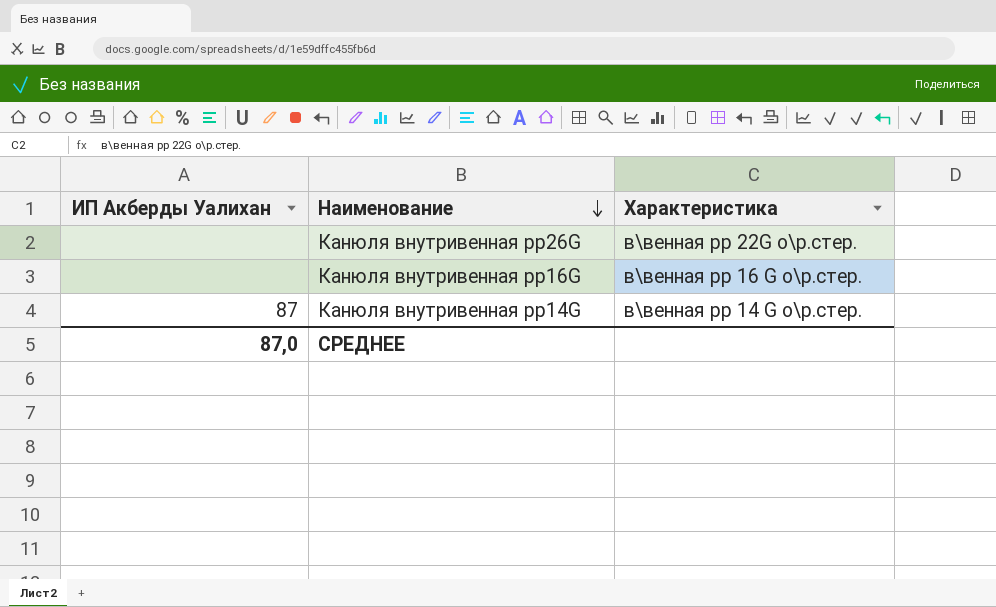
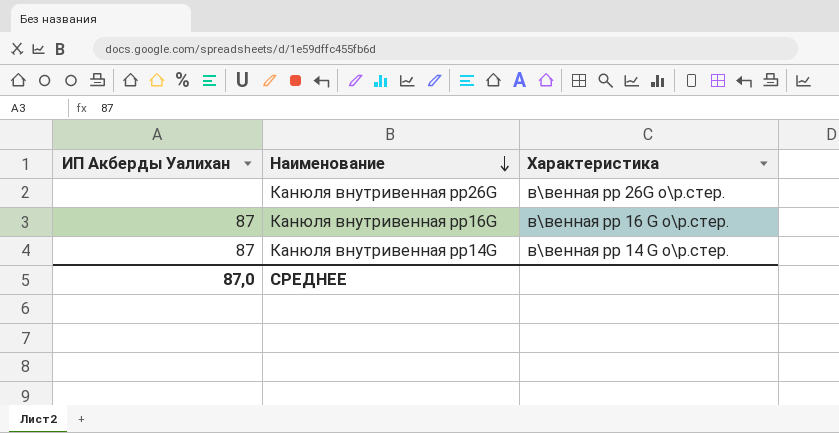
Канюля внутривенная рр26G | Характеристика: в\венная рр 22G о\р.стер. -> в\венная рр 26G о\р.стер.
Канюля внутривенная рр16G | ИП Акберды Уалихан: none -> 87

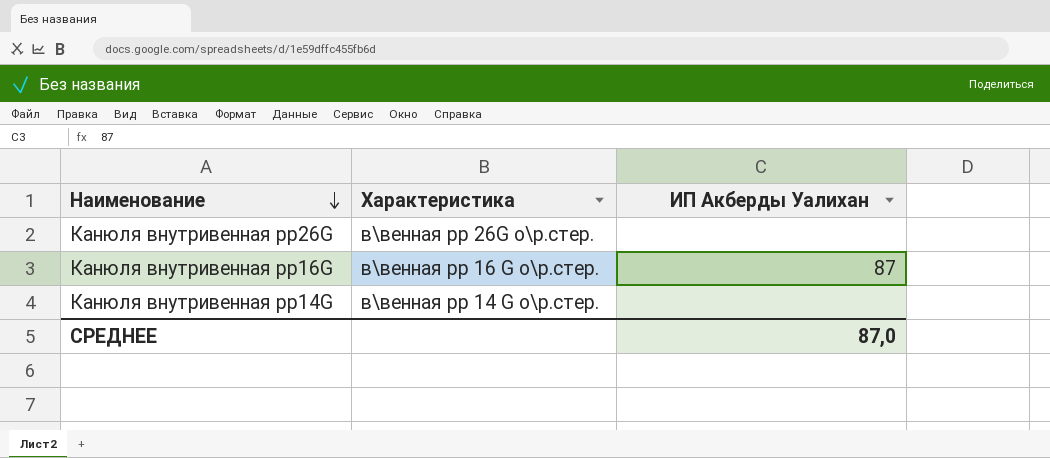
column ИП Акберды Уалихан | position: 1 -> 3
Канюля внутривенная рр14G | ИП Акберды Уалихан: 87 -> none

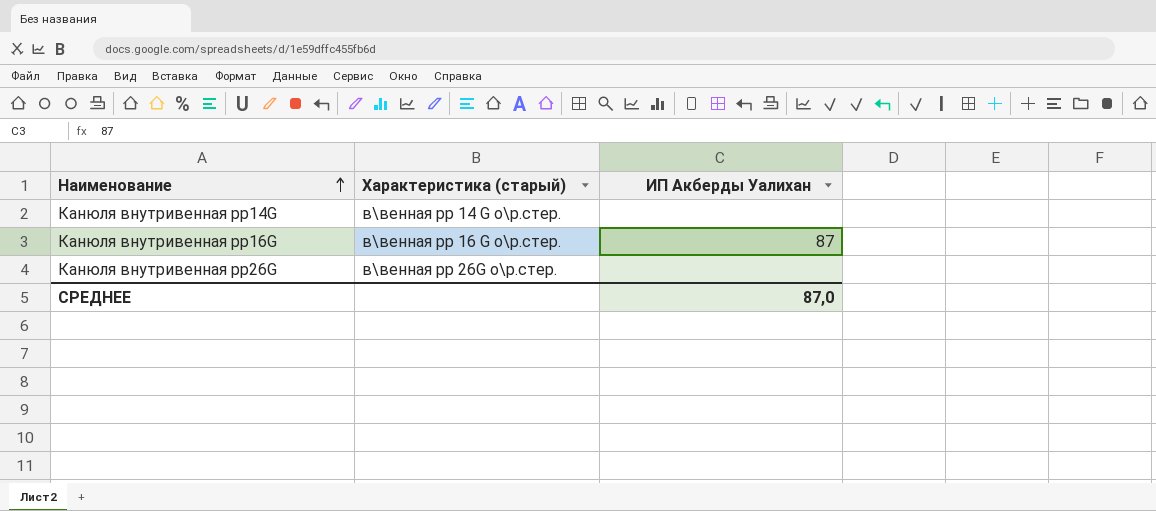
row order: Наименование descending -> Наименование ascending
column name: Характеристика -> Характеристика (старый)

